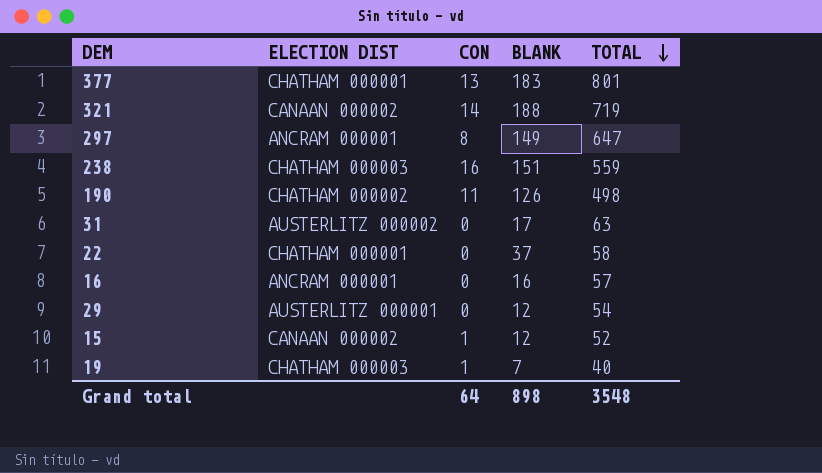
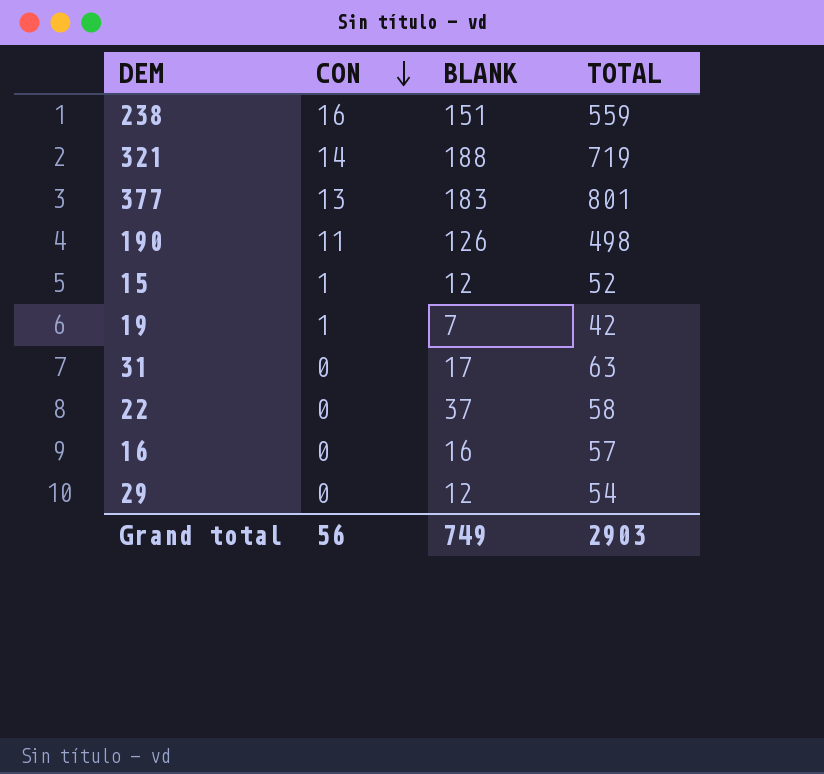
row order: TOTAL descending -> CON descending
column ELECTION DIST | position: 2 -> none
row 297: ANCRAM 000001 | 8 | 149 | 647 -> none
19 | TOTAL: 40 -> 42
Grand total | CON: 64 -> 56
Grand total | BLANK: 898 -> 749
Grand total | TOTAL: 3548 -> 2903

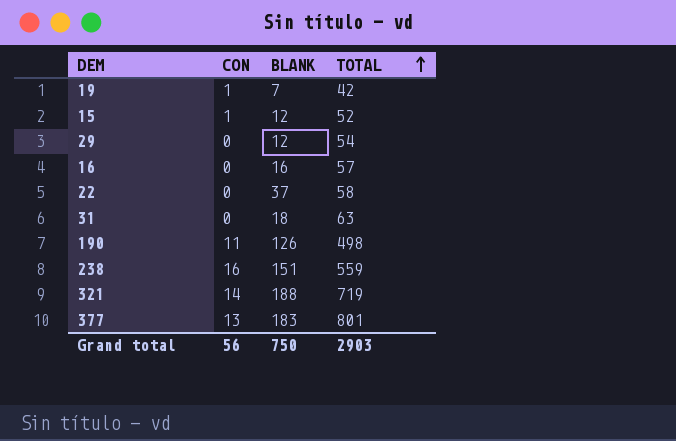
row order: CON descending -> TOTAL ascending
31 | BLANK: 17 -> 18
Grand total | BLANK: 749 -> 750

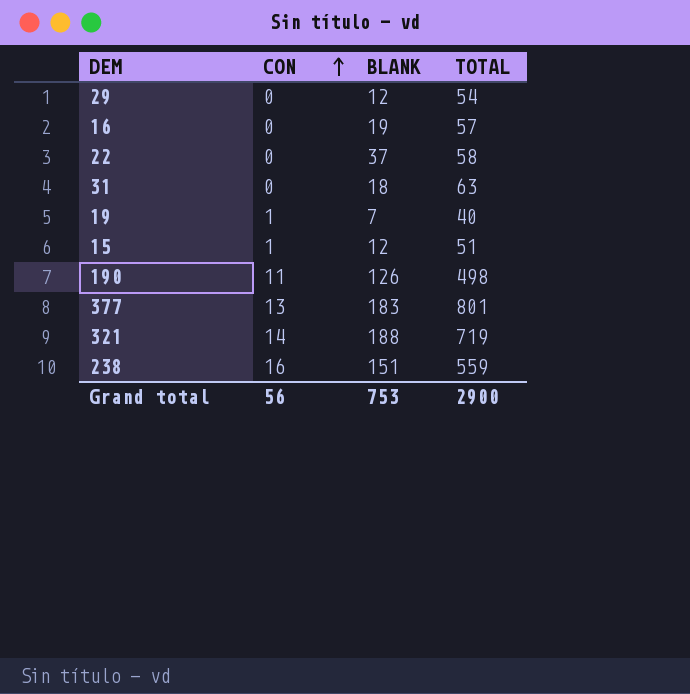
row order: TOTAL ascending -> CON ascending
16 | BLANK: 16 -> 19
19 | TOTAL: 42 -> 40
15 | TOTAL: 52 -> 51
Grand total | BLANK: 750 -> 753
Grand total | TOTAL: 2903 -> 2900

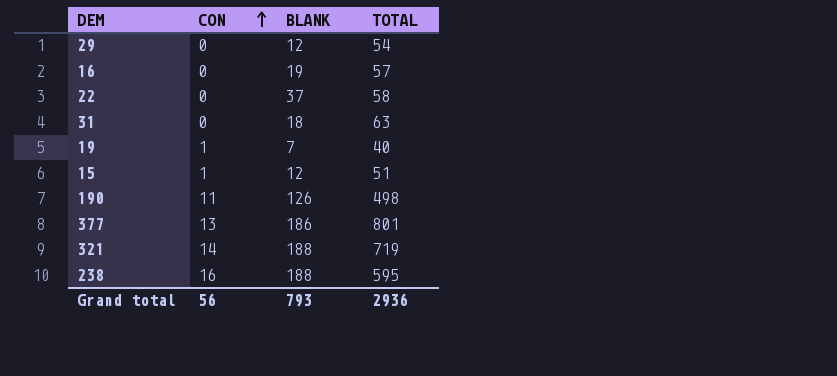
377 | BLANK: 183 -> 186
238 | BLANK: 151 -> 188
238 | TOTAL: 559 -> 595
Grand total | BLANK: 753 -> 793
Grand total | TOTAL: 2900 -> 2936

